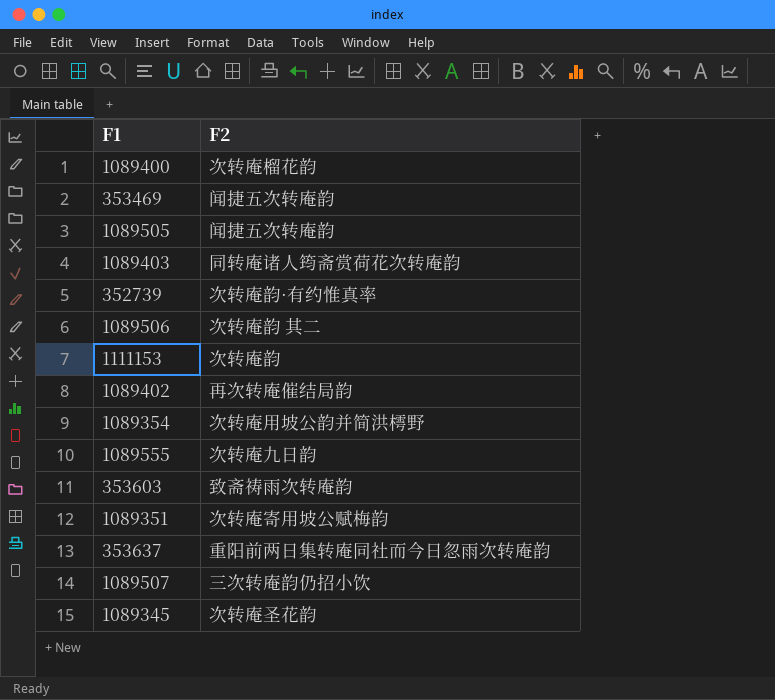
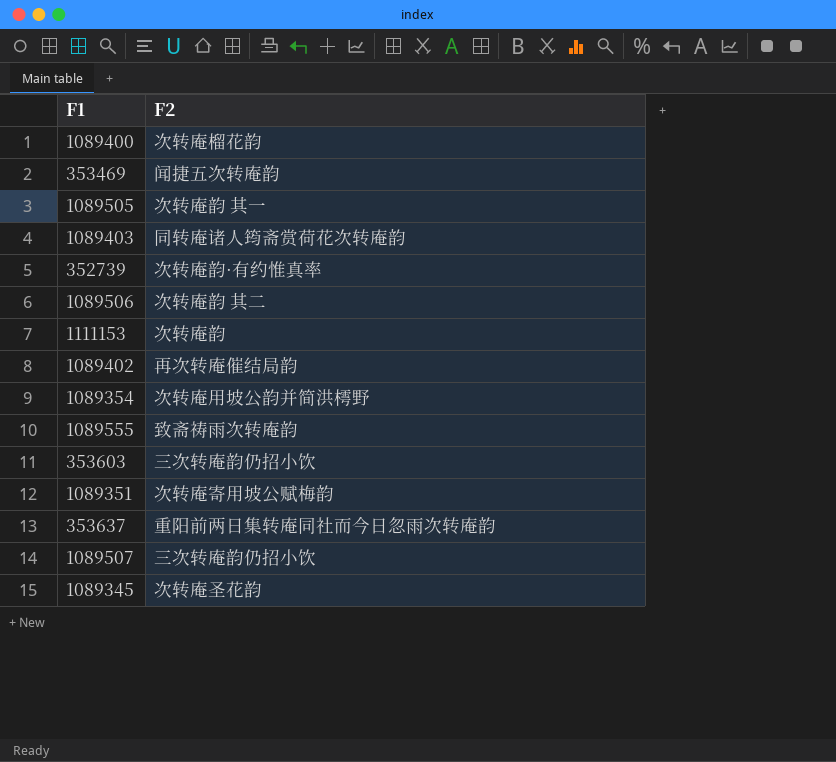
1089505 | F2: 闻捷五次转庵韵 -> 次转庵韵 其一
1089555 | F2: 次转庵九日韵 -> 致斋祷雨次转庵韵
353603 | F2: 致斋祷雨次转庵韵 -> 三次转庵韵仍招小饮

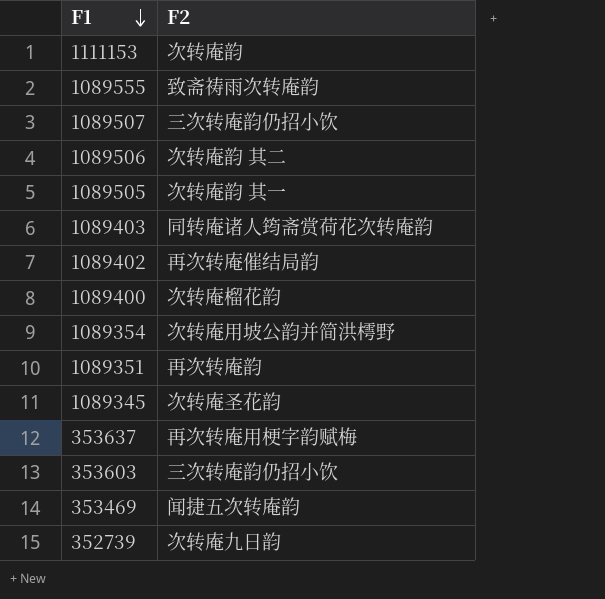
row order: none -> F1 descending
1089351 | F2: 次转庵寄用坡公赋梅韵 -> 再次转庵韵
353637 | F2: 重阳前两日集转庵同社而今日忽雨次转庵韵 -> 再次转庵用梗字韵赋梅
352739 | F2: 次转庵韵·有约惟真率 -> 次转庵九日韵

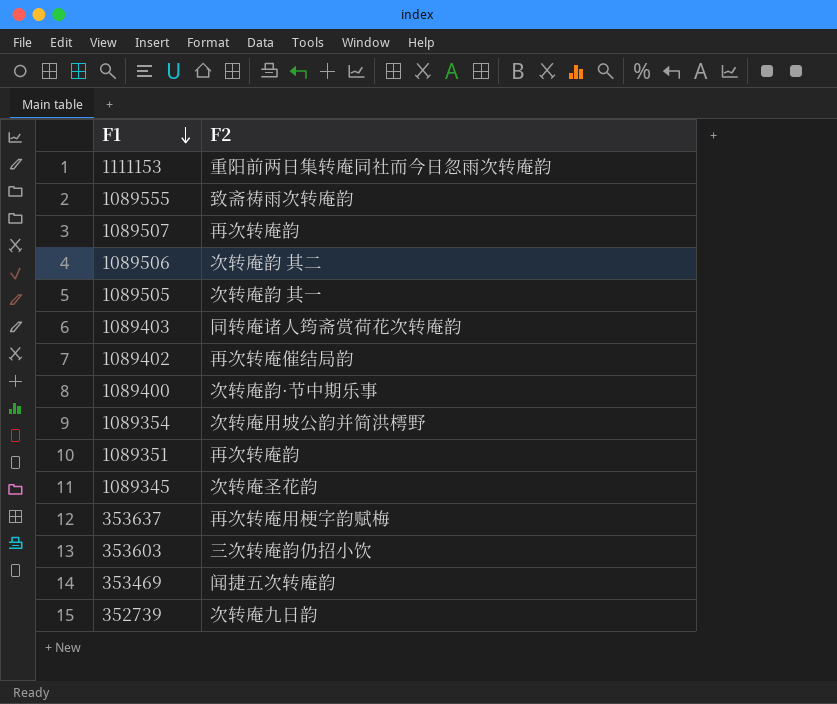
1111153 | F2: 次转庵韵 -> 重阳前两日集转庵同社而今日忽雨次转庵韵
1089507 | F2: 三次转庵韵仍招小饮 -> 再次转庵韵
1089400 | F2: 次转庵榴花韵 -> 次转庵韵·节中期乐事

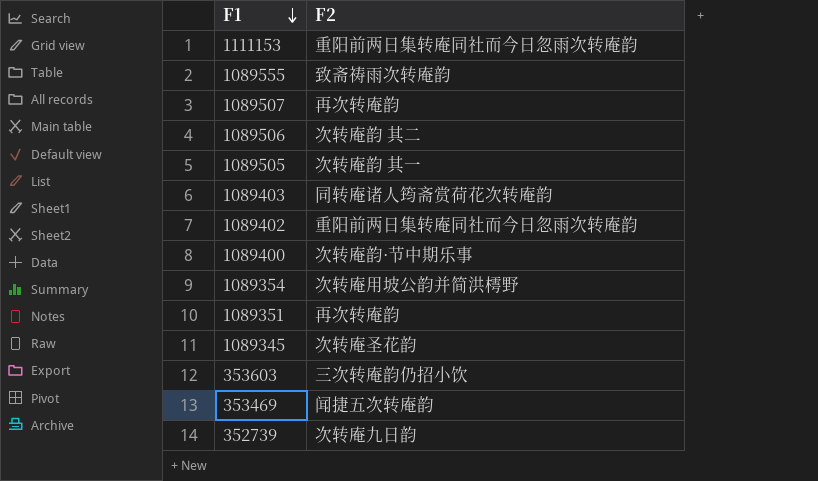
row 353637: 再次转庵用梗字韵赋梅 -> none
1089402 | F2: 再次转庵催结局韵 -> 重阳前两日集转庵同社而今日忽雨次转庵韵

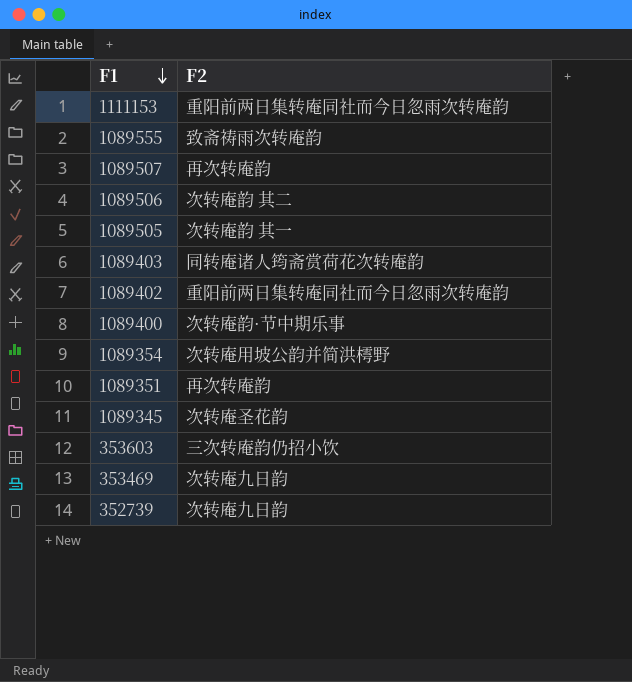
353469 | F2: 闻捷五次转庵韵 -> 次转庵九日韵

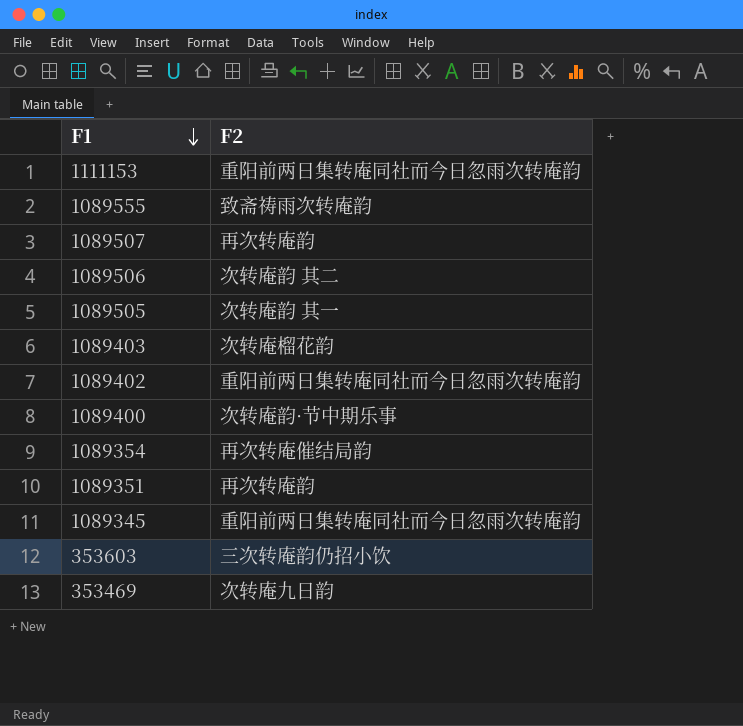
row 352739: 次转庵九日韵 -> none
1089403 | F2: 同转庵诸人筠斋赏荷花次转庵韵 -> 次转庵榴花韵
1089354 | F2: 次转庵用坡公韵并简洪樗野 -> 再次转庵催结局韵
1089345 | F2: 次转庵圣花韵 -> 重阳前两日集转庵同社而今日忽雨次转庵韵

